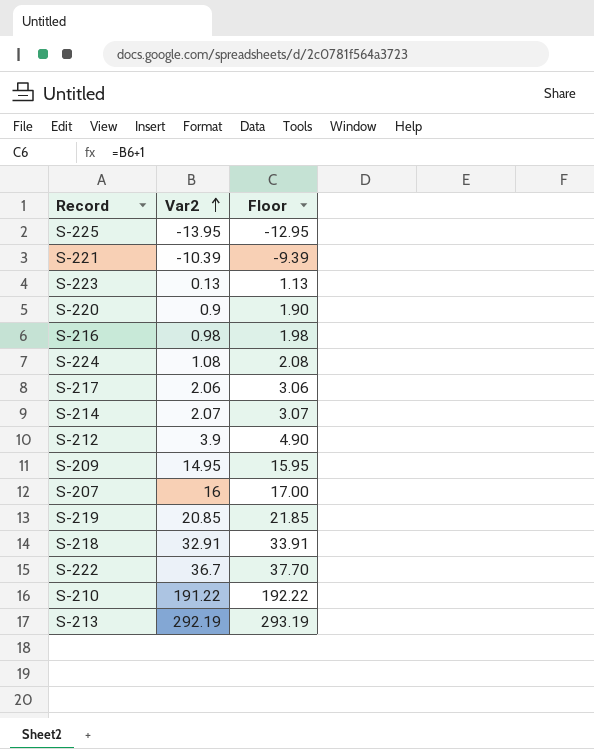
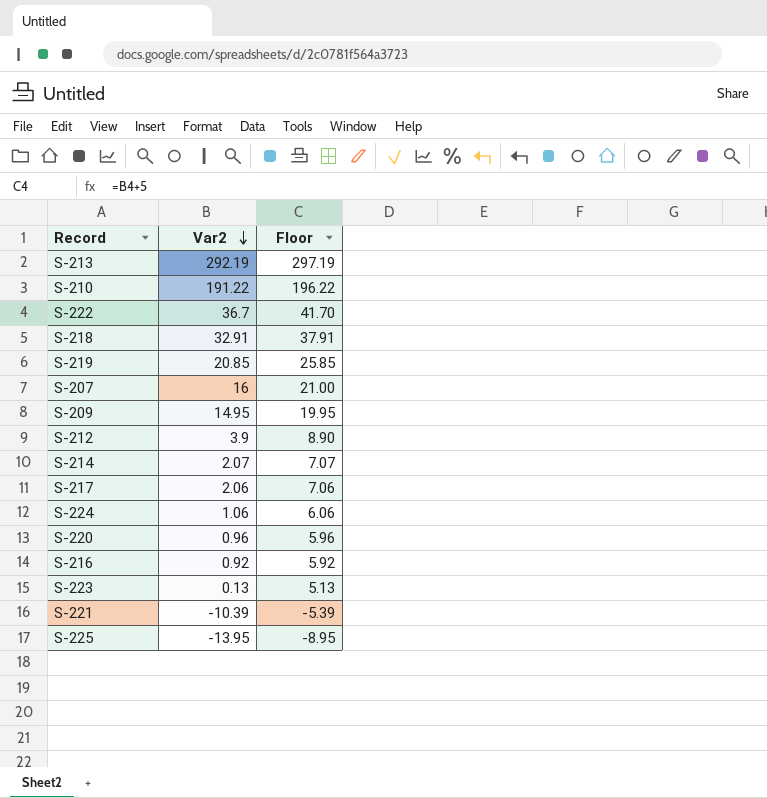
row order: Var2 ascending -> Var2 descending
column Floor | formula: [Var2] + 1 -> [Var2] + 5
S-224 | Var2: 1.08 -> 1.06
S-220 | Var2: 0.9 -> 0.96
S-216 | Var2: 0.98 -> 0.92

